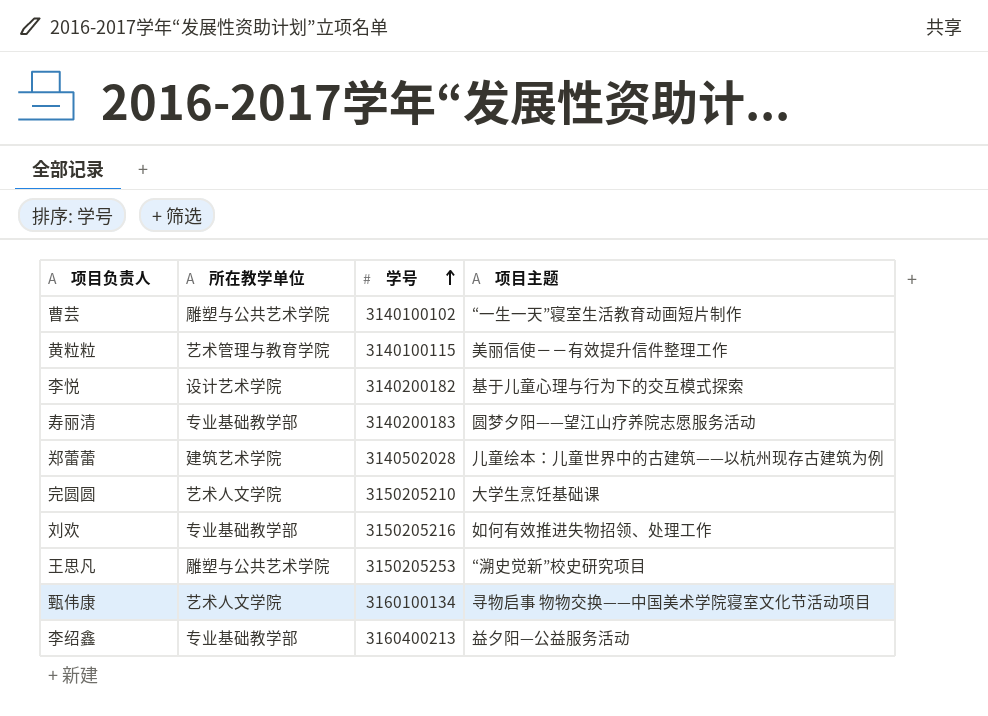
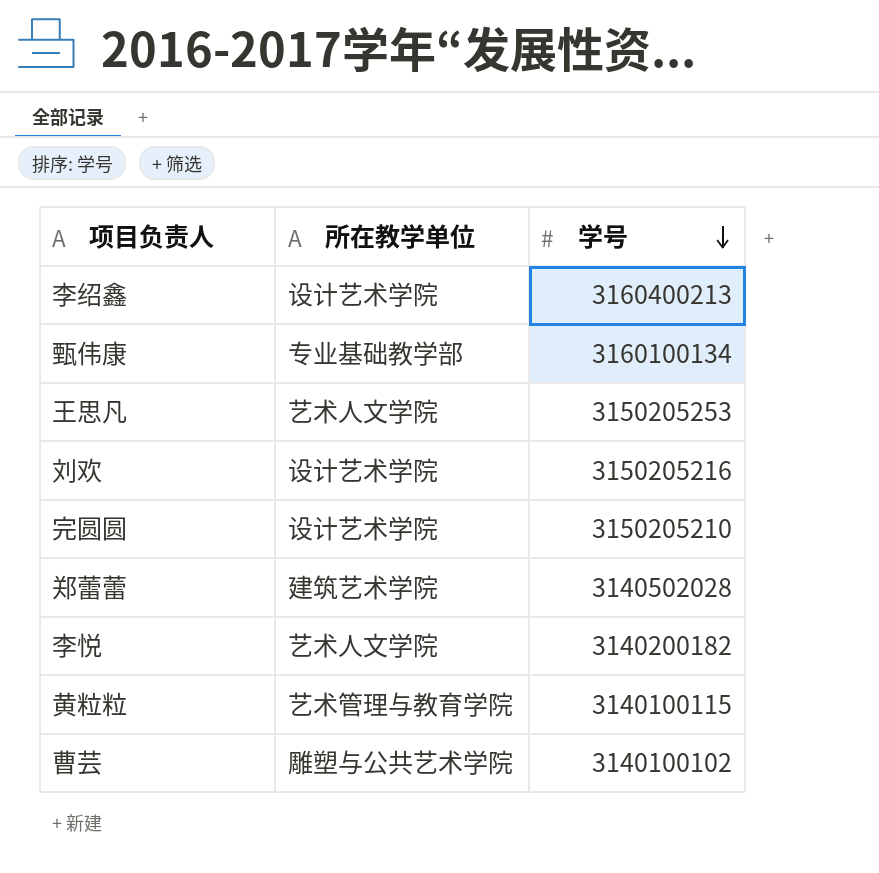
row order: 学号 ascending -> 学号 descending
column 项目主题 | position: 4 -> none
row 寿丽清: 专业基础教学部 | 3140200183 | 圆梦夕阳——望江山疗养院志愿服务活动 -> none
李绍鑫 | 所在教学单位: 专业基础教学部 -> 设计艺术学院
甄伟康 | 所在教学单位: 艺术人文学院 -> 专业基础教学部
王思凡 | 所在教学单位: 雕塑与公共艺术学院 -> 艺术人文学院
刘欢 | 所在教学单位: 专业基础教学部 -> 设计艺术学院
完圆圆 | 所在教学单位: 艺术人文学院 -> 设计艺术学院
李悦 | 所在教学单位: 设计艺术学院 -> 艺术人文学院

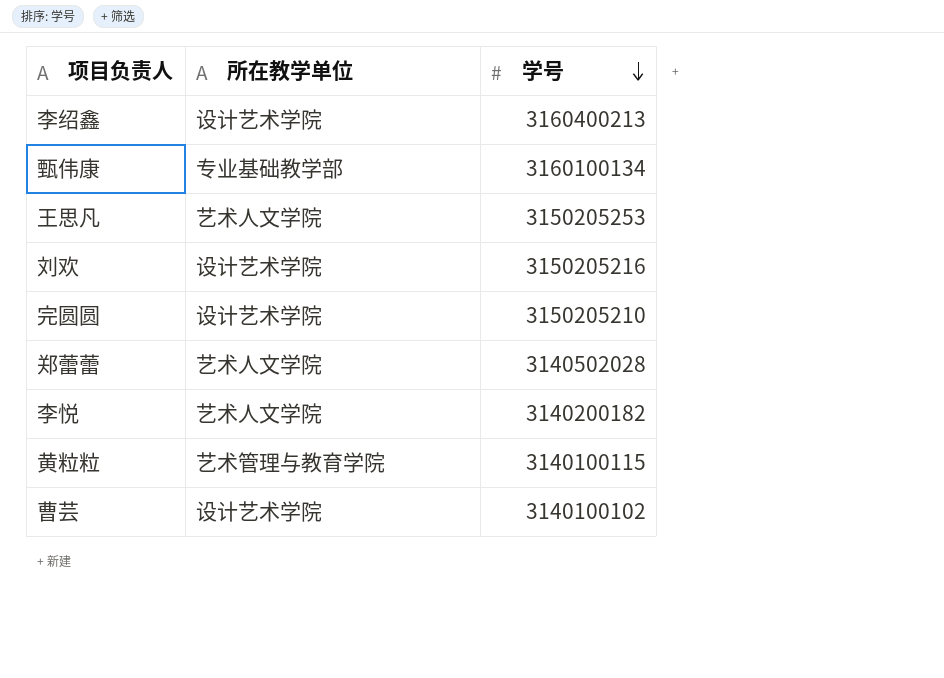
郑蕾蕾 | 所在教学单位: 建筑艺术学院 -> 艺术人文学院
曹芸 | 所在教学单位: 雕塑与公共艺术学院 -> 设计艺术学院

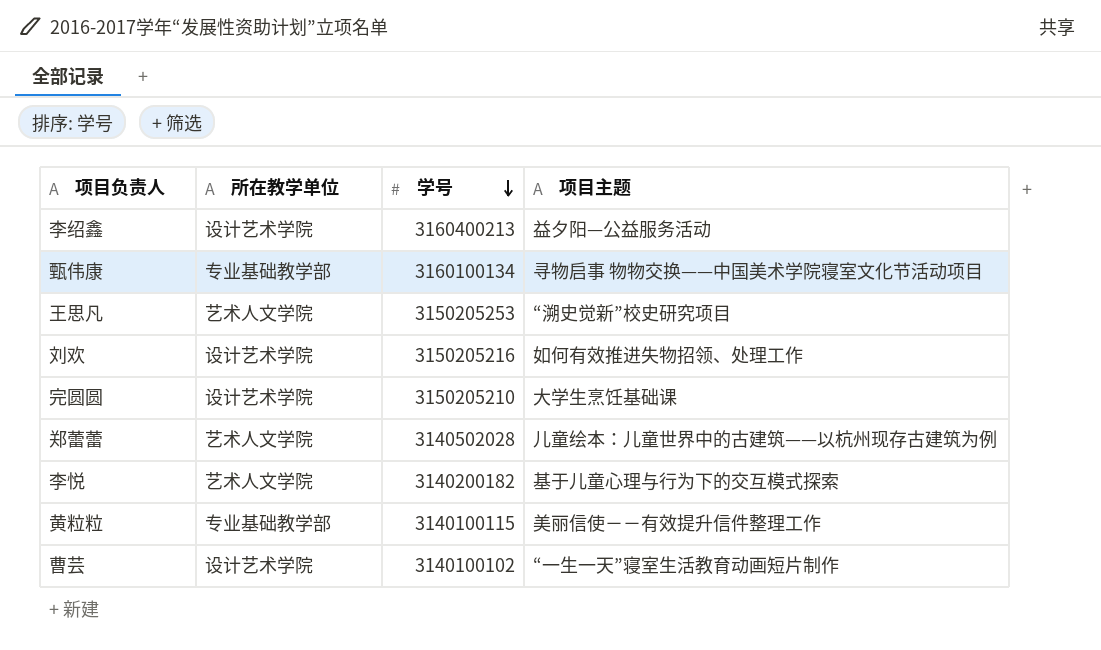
column 项目主题 | position: none -> 4
黄粒粒 | 所在教学单位: 艺术管理与教育学院 -> 专业基础教学部

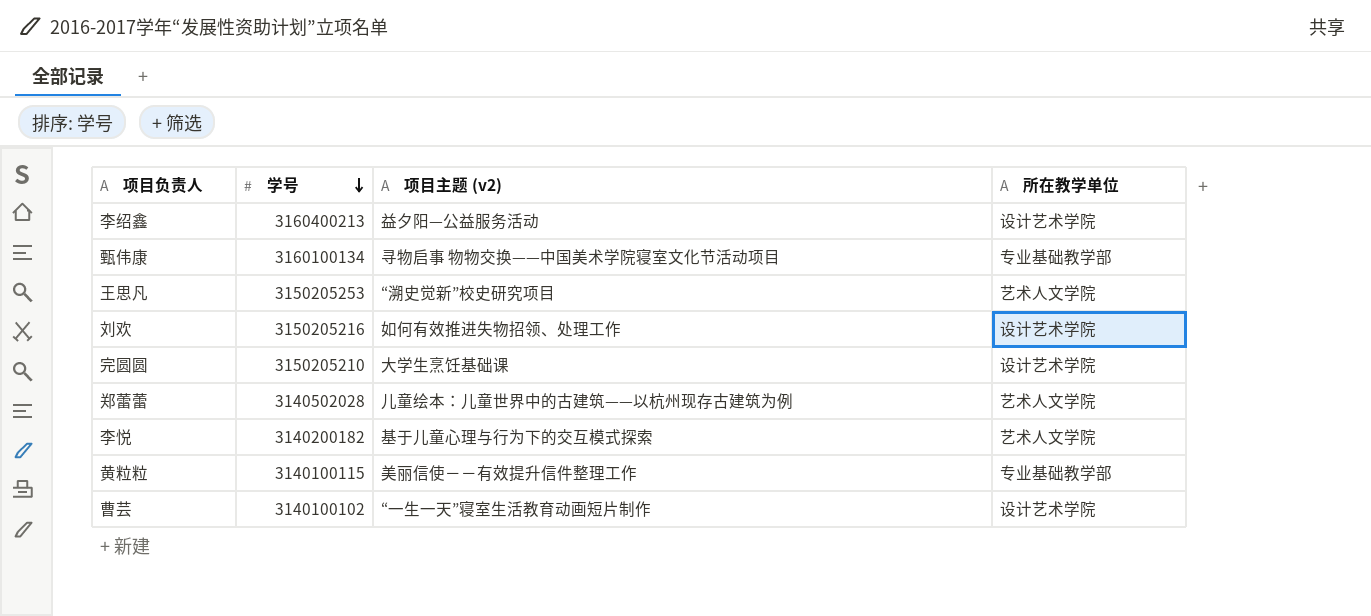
column name: 项目主题 -> 项目主题 (v2)
column 所在教学单位 | position: 2 -> 4

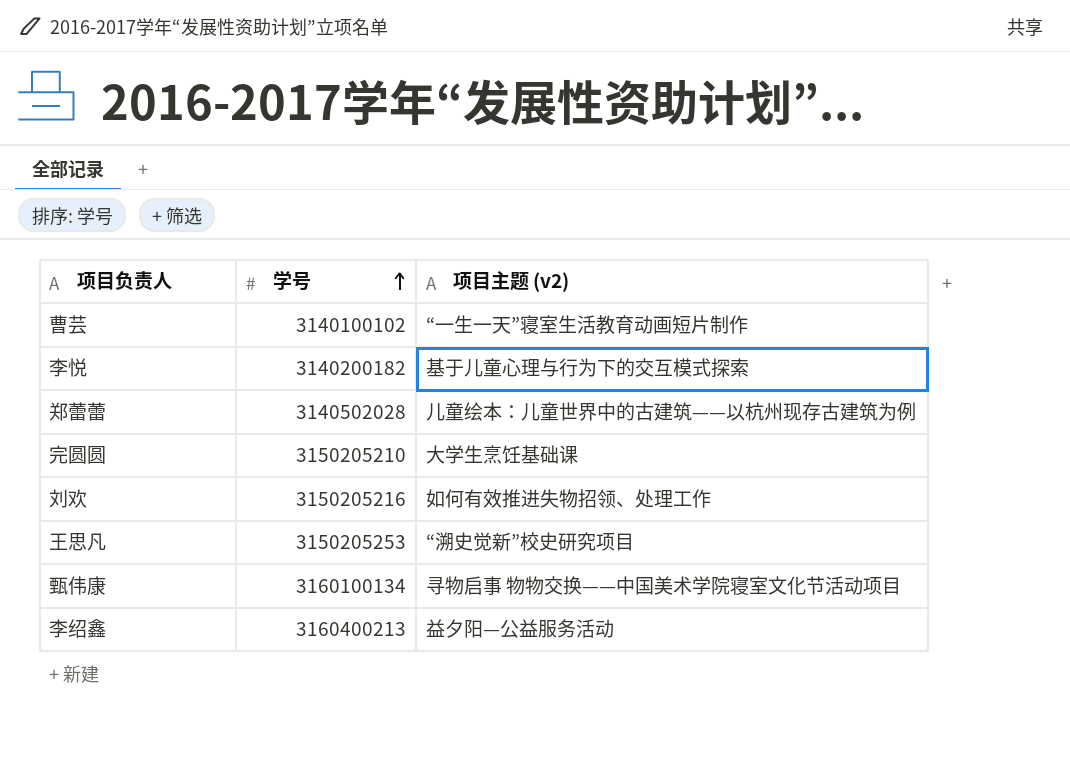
row order: 学号 descending -> 学号 ascending
column 所在教学单位 | position: 4 -> none
row 黄粒粒: 3140100115 | 美丽信使－－有效提升信件整理工作 | 专业基础教学部 -> none

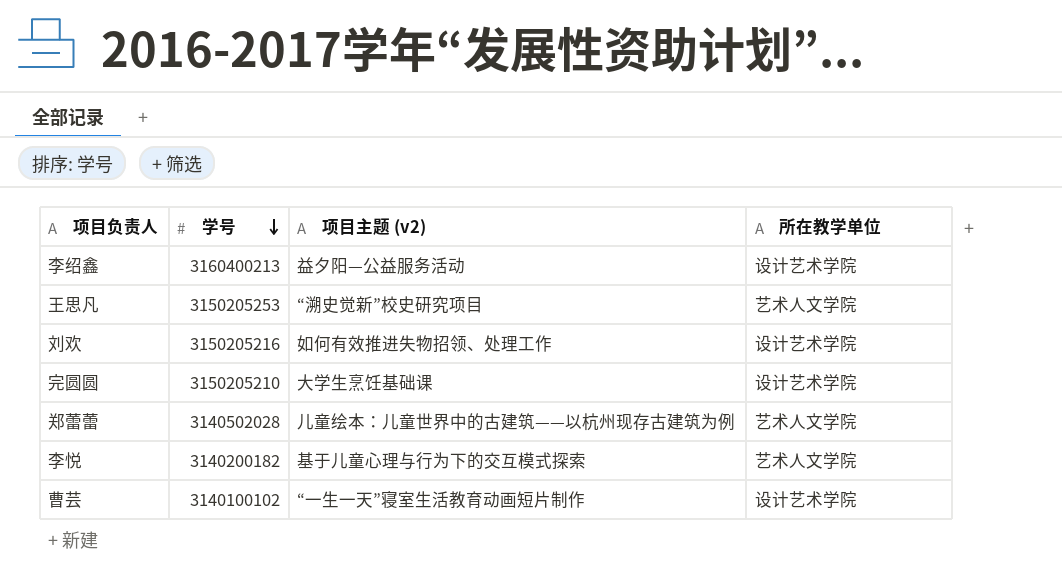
row order: 学号 ascending -> 学号 descending
column 所在教学单位 | position: none -> 4
row 甄伟康: 3160100134 | 寻物启事 物物交换——中国美术学院寝室文化节活动项目 -> none

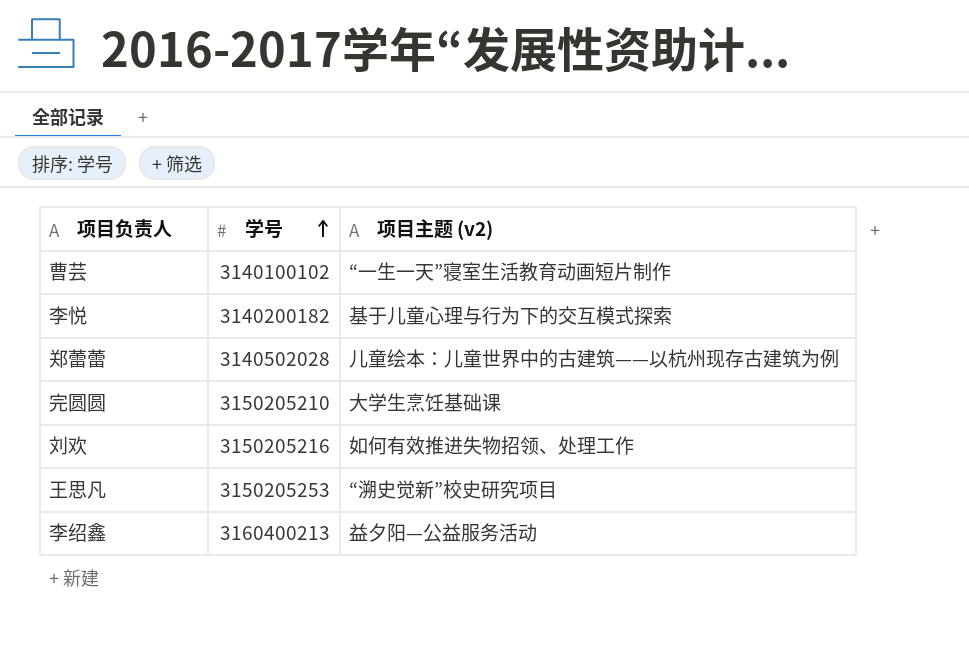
row order: 学号 descending -> 学号 ascending
column 所在教学单位 | position: 4 -> none

